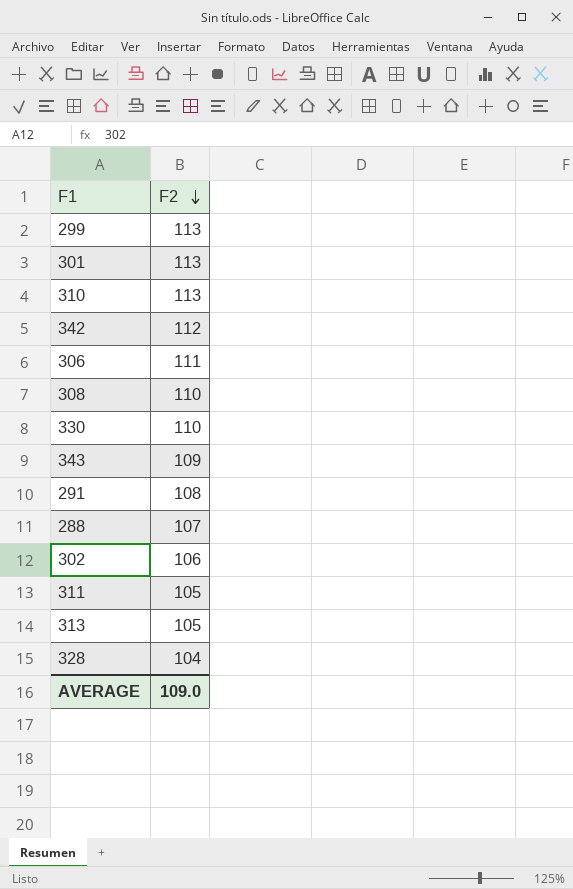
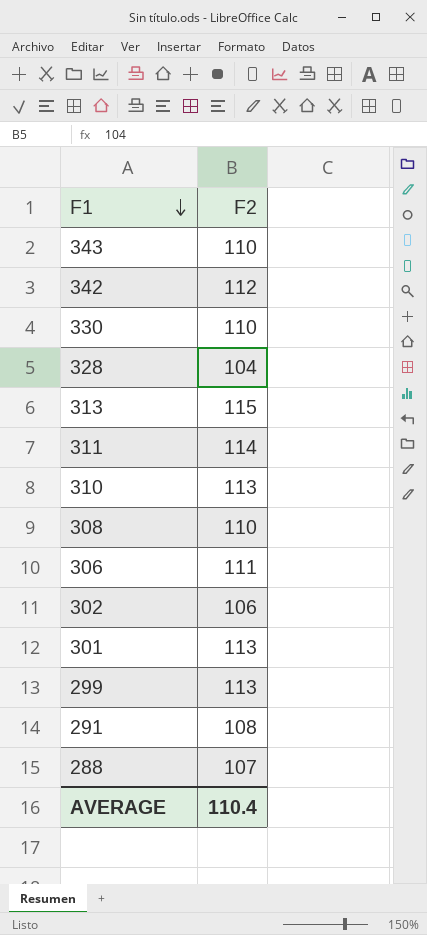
row order: F2 descending -> F1 descending
343 | F2: 109 -> 110
313 | F2: 105 -> 115
311 | F2: 105 -> 114
AVERAGE | F2: 109.0 -> 110.4

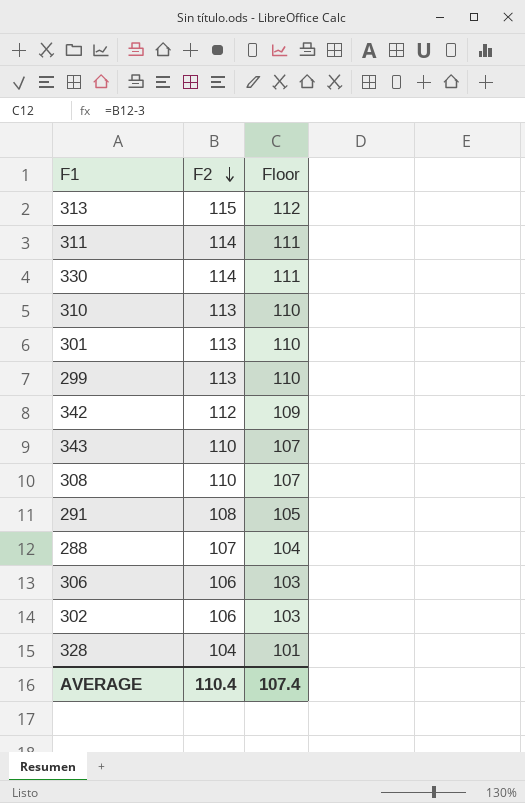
row order: F1 descending -> F2 descending
column Floor | formula: none -> [F2] - 3
330 | F2: 110 -> 114
306 | F2: 111 -> 106

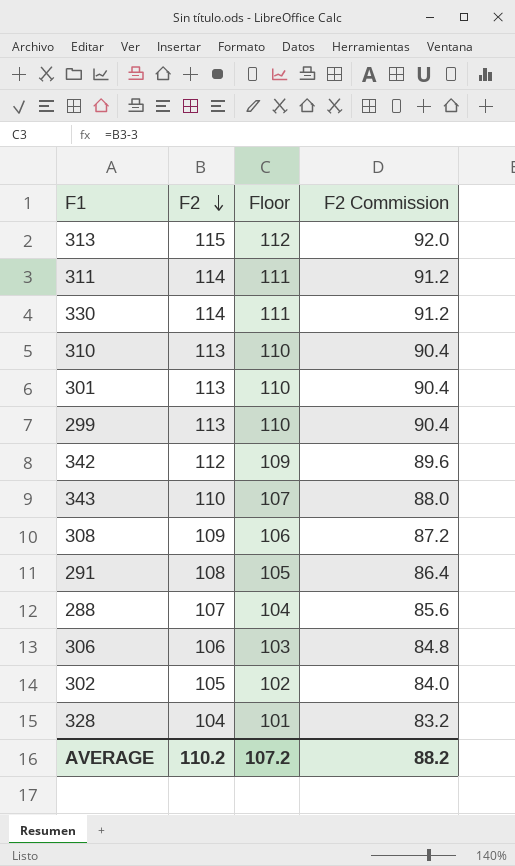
column F2 Commission | formula: none -> [F2] * 0.8
308 | F2: 110 -> 109
308 | Floor: 107 -> 106
302 | F2: 106 -> 105
302 | Floor: 103 -> 102
AVERAGE | F2: 110.4 -> 110.2
AVERAGE | Floor: 107.4 -> 107.2

